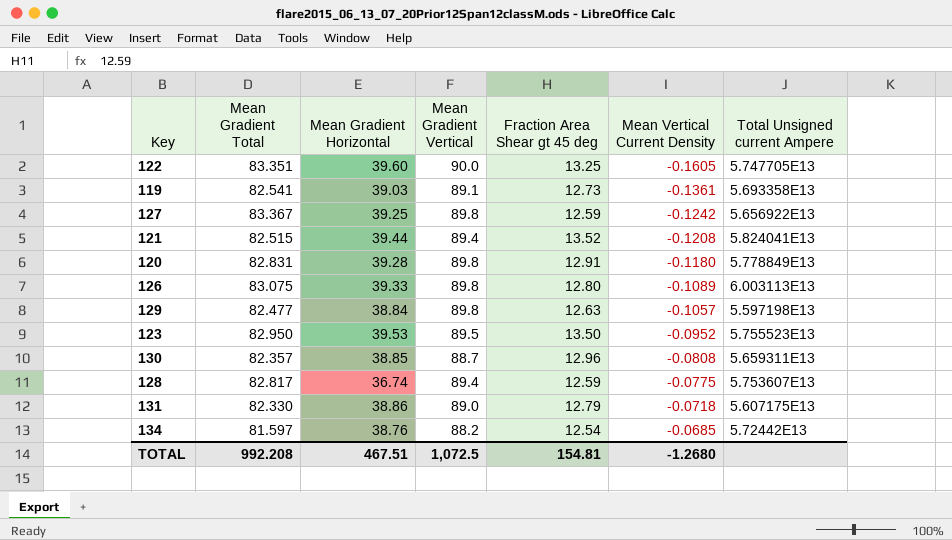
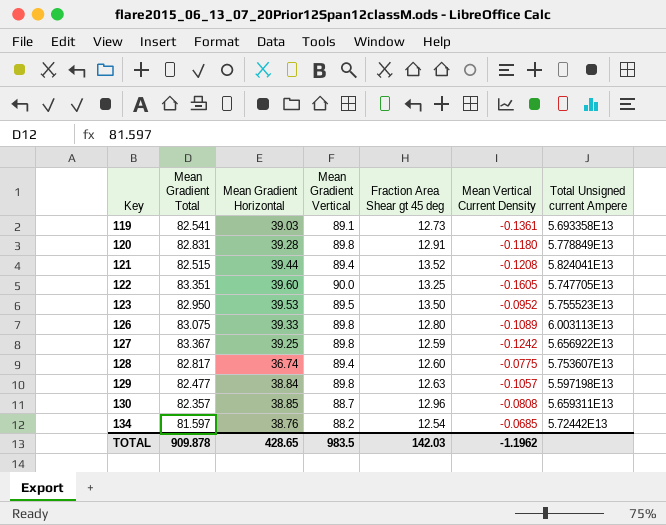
row order: Mean Vertical Current Density ascending -> Key ascending
row 131: 82.330 | 38.86 | 89.0 | 12.79 | -0.0718 | 5.607175E13 -> none
128 | Fraction Area Shear gt 45 deg: 12.59 -> 12.60
TOTAL | Mean Gradient Total: 992.208 -> 909.878
TOTAL | Mean Gradient Horizontal: 467.51 -> 428.65
TOTAL | Mean Gradient Vertical: 1,072.5 -> 983.5
TOTAL | Fraction Area Shear gt 45 deg: 154.81 -> 142.03
TOTAL | Mean Vertical Current Density: -1.2680 -> -1.1962

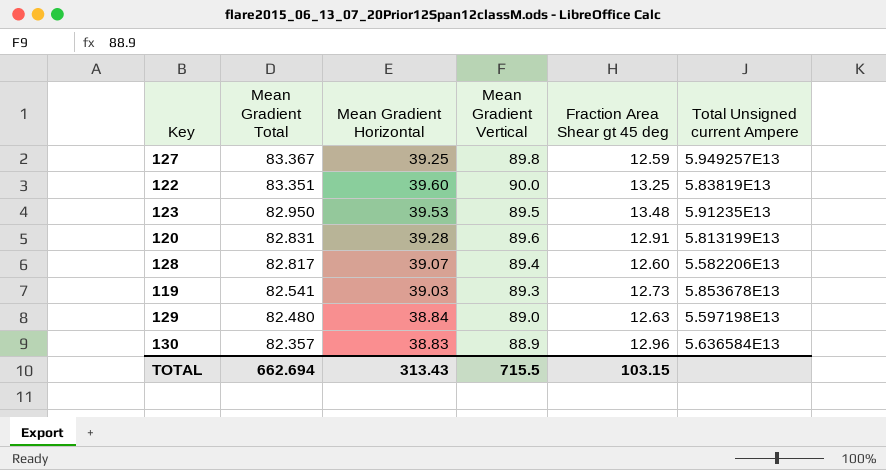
row order: Key ascending -> Mean Gradient Total descending
column Mean Vertical Current Density | position: 6 -> none
row 121: 82.515 | 39.44 | 89.4 | 13.52 | -0.1208 | 5.824041E13 -> none
row 126: 83.075 | 39.33 | 89.8 | 12.80 | -0.1089 | 6.003113E13 -> none
row 134: 81.597 | 38.76 | 88.2 | 12.54 | -0.0685 | 5.72442E13 -> none
127 | Total Unsigned current Ampere: 5.656922E13 -> 5.949257E13
122 | Total Unsigned current Ampere: 5.747705E13 -> 5.83819E13
123 | Fraction Area Shear gt 45 deg: 13.50 -> 13.48
123 | Total Unsigned current Ampere: 5.755523E13 -> 5.91235E13
120 | Mean Gradient Vertical: 89.8 -> 89.6
120 | Total Unsigned current Ampere: 5.778849E13 -> 5.813199E13
128 | Mean Gradient Horizontal: 36.74 -> 39.07
128 | Total Unsigned current Ampere: 5.753607E13 -> 5.582206E13
119 | Mean Gradient Vertical: 89.1 -> 89.3
119 | Total Unsigned current Ampere: 5.693358E13 -> 5.853678E13
129 | Mean Gradient Total: 82.477 -> 82.480
129 | Mean Gradient Vertical: 89.8 -> 89.0
130 | Mean Gradient Horizontal: 38.85 -> 38.83
130 | Mean Gradient Vertical: 88.7 -> 88.9
130 | Total Unsigned current Ampere: 5.659311E13 -> 5.636584E13
TOTAL | Mean Gradient Total: 909.878 -> 662.694
TOTAL | Mean Gradient Horizontal: 428.65 -> 313.43
TOTAL | Mean Gradient Vertical: 983.5 -> 715.5
TOTAL | Fraction Area Shear gt 45 deg: 142.03 -> 103.15

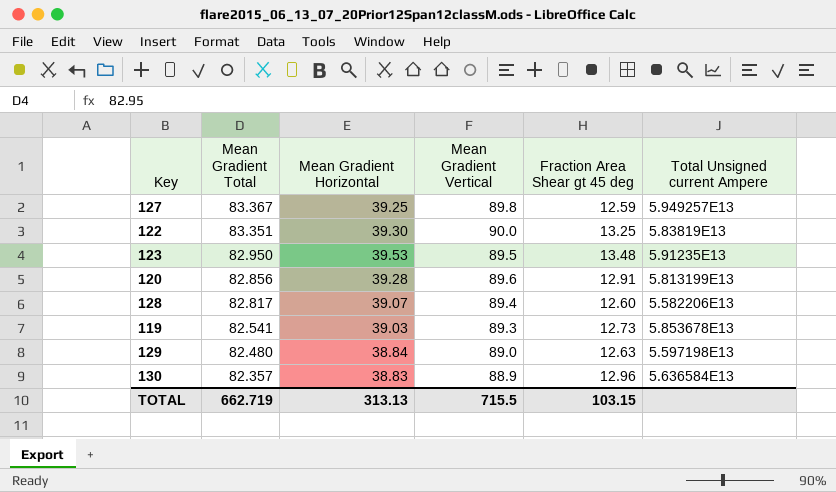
122 | Mean Gradient Horizontal: 39.60 -> 39.30
120 | Mean Gradient Total: 82.831 -> 82.856
TOTAL | Mean Gradient Total: 662.694 -> 662.719
TOTAL | Mean Gradient Horizontal: 313.43 -> 313.13

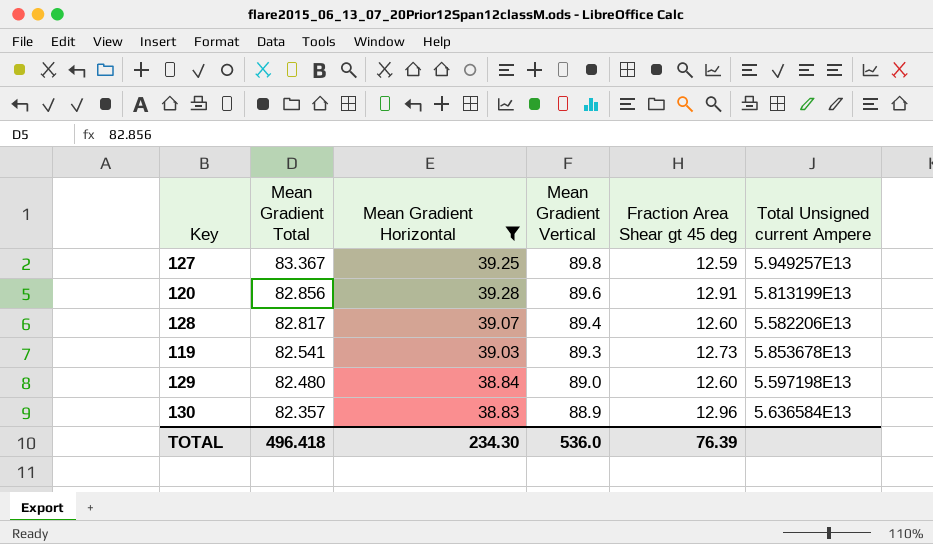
filter: none -> Mean Gradient Horizontal <= 39.28
129 | Fraction Area Shear gt 45 deg: 12.63 -> 12.60
TOTAL | Mean Gradient Total: 662.719 -> 496.418
TOTAL | Mean Gradient Horizontal: 313.13 -> 234.30
TOTAL | Mean Gradient Vertical: 715.5 -> 536.0
TOTAL | Fraction Area Shear gt 45 deg: 103.15 -> 76.39

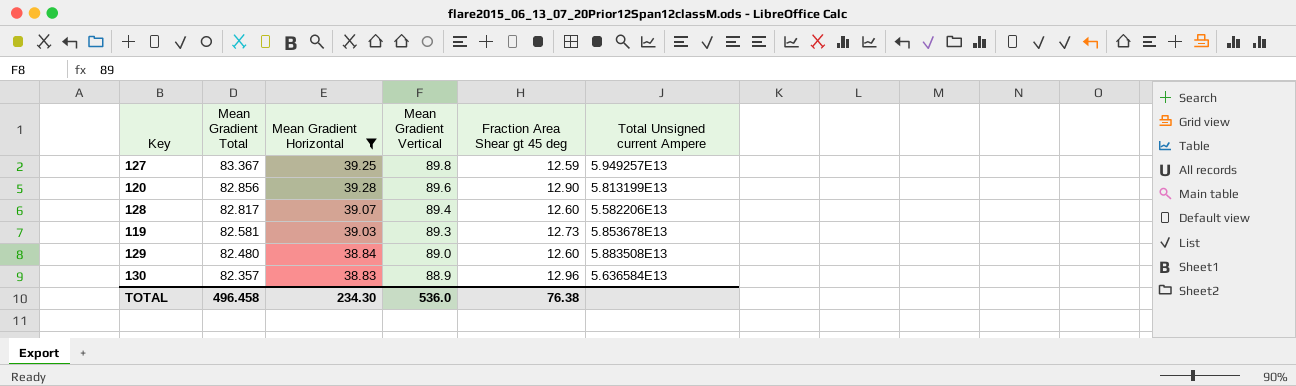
120 | Fraction Area Shear gt 45 deg: 12.91 -> 12.90
119 | Mean Gradient Total: 82.541 -> 82.581
129 | Total Unsigned current Ampere: 5.597198E13 -> 5.883508E13
TOTAL | Mean Gradient Total: 496.418 -> 496.458
TOTAL | Fraction Area Shear gt 45 deg: 76.39 -> 76.38

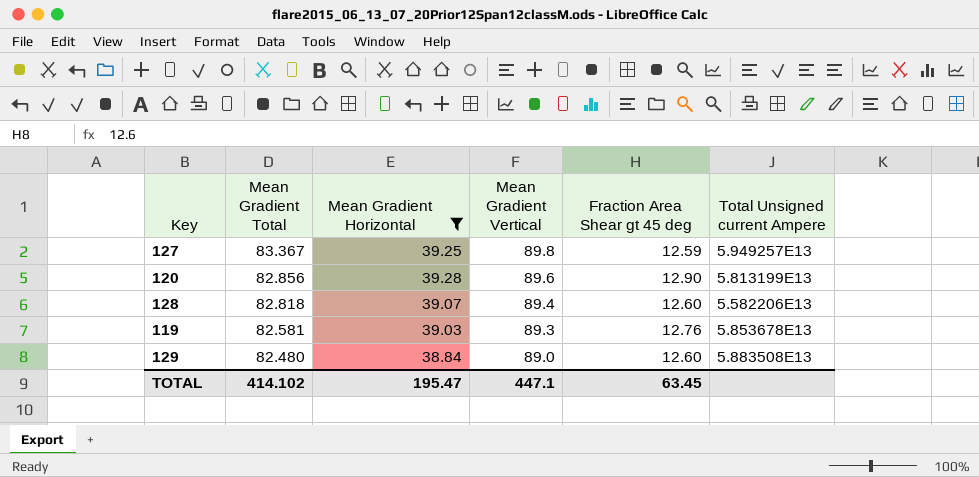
row 130: 82.357 | 38.83 | 88.9 | 12.96 | 5.636584E13 -> none
128 | Mean Gradient Total: 82.817 -> 82.818
119 | Fraction Area Shear gt 45 deg: 12.73 -> 12.76
TOTAL | Mean Gradient Total: 496.458 -> 414.102
TOTAL | Mean Gradient Horizontal: 234.30 -> 195.47
TOTAL | Mean Gradient Vertical: 536.0 -> 447.1
TOTAL | Fraction Area Shear gt 45 deg: 76.38 -> 63.45

